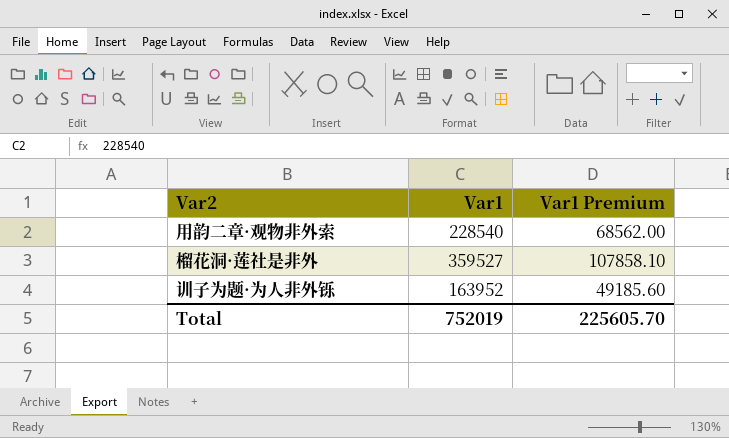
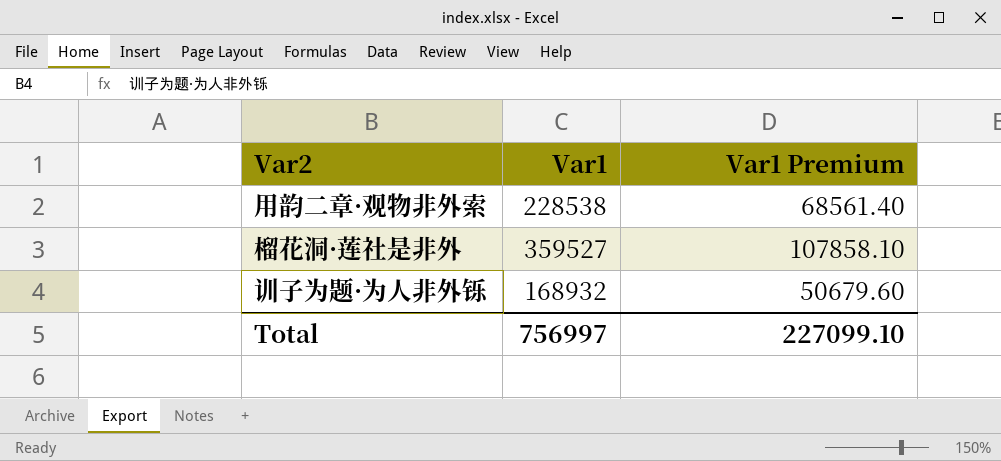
用韵二章·观物非外索 | Var1: 228540 -> 228538
用韵二章·观物非外索 | Var1 Premium: 68562.00 -> 68561.40
训子为题·为人非外铄 | Var1: 163952 -> 168932
训子为题·为人非外铄 | Var1 Premium: 49185.60 -> 50679.60
Total | Var1: 752019 -> 756997
Total | Var1 Premium: 225605.70 -> 227099.10

